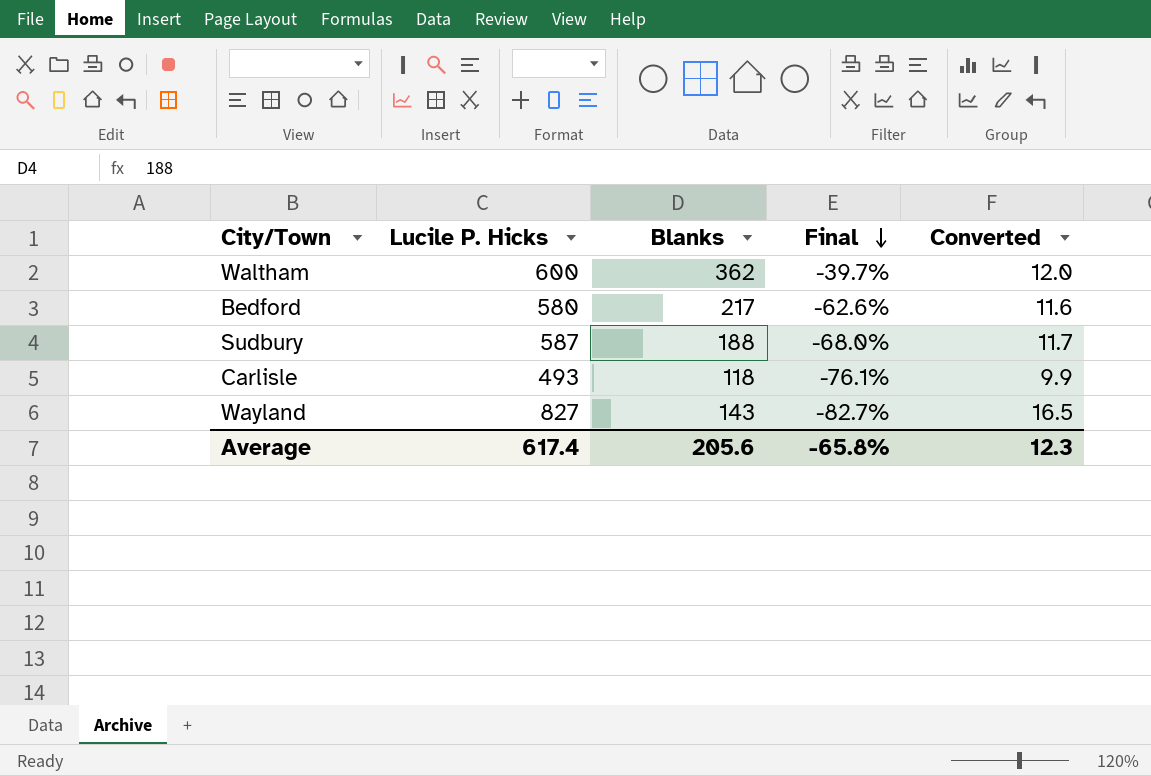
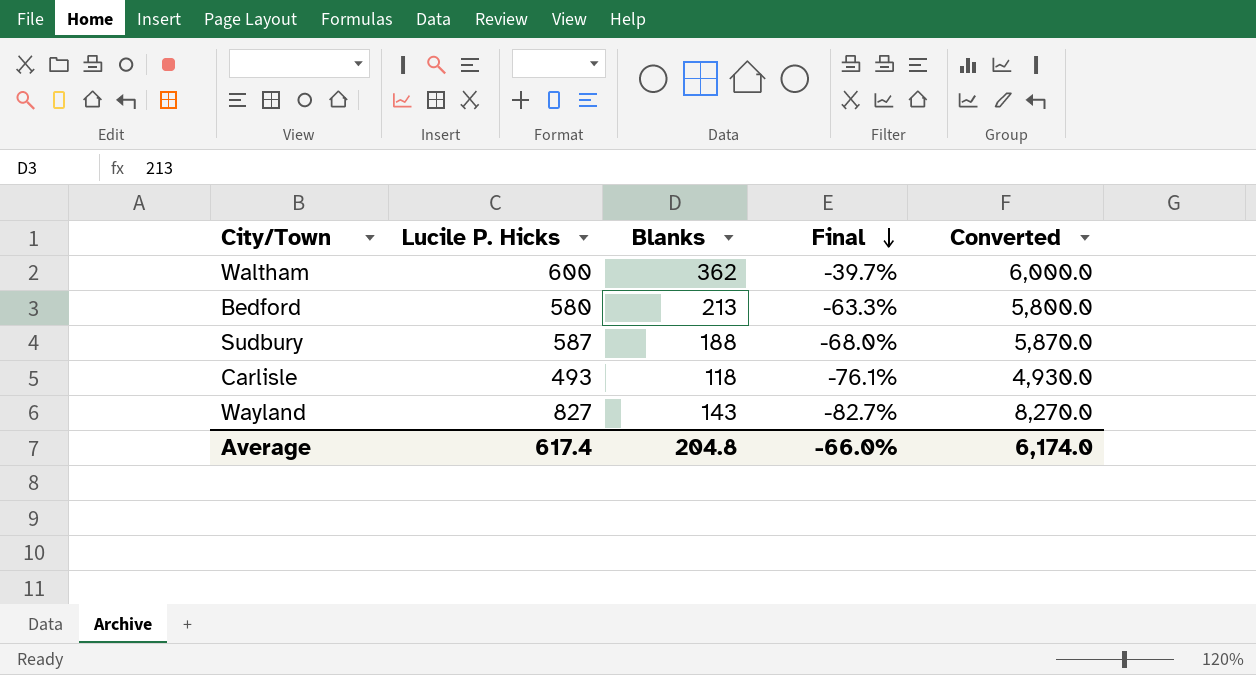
column Converted | formula: [Lucile P. Hicks] * 0.02 -> [Lucile P. Hicks] * 10
Bedford | Blanks: 217 -> 213
Bedford | Final: -62.6% -> -63.3%
Average | Blanks: 205.6 -> 204.8
Average | Final: -65.8% -> -66.0%
Average | Converted: 12.3 -> 6,174.0

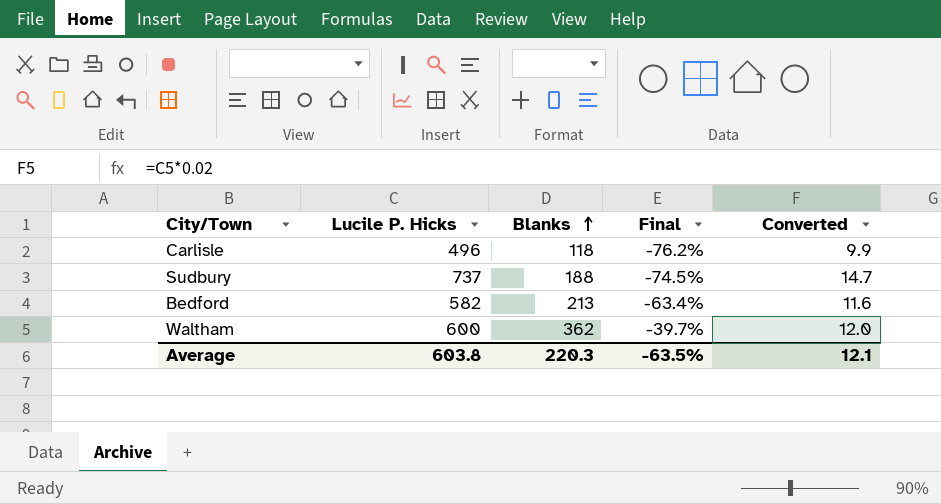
row order: Final descending -> Blanks ascending
column Converted | formula: [Lucile P. Hicks] * 10 -> [Lucile P. Hicks] * 0.02
row Wayland: 827 | 143 | -82.7% | 8,270.0 -> none
Carlisle | Lucile P. Hicks: 493 -> 496
Carlisle | Final: -76.1% -> -76.2%
Sudbury | Lucile P. Hicks: 587 -> 737
Sudbury | Final: -68.0% -> -74.5%
Bedford | Lucile P. Hicks: 580 -> 582
Bedford | Final: -63.3% -> -63.4%
Average | Lucile P. Hicks: 617.4 -> 603.8
Average | Blanks: 204.8 -> 220.3
Average | Final: -66.0% -> -63.5%
Average | Converted: 6,174.0 -> 12.1

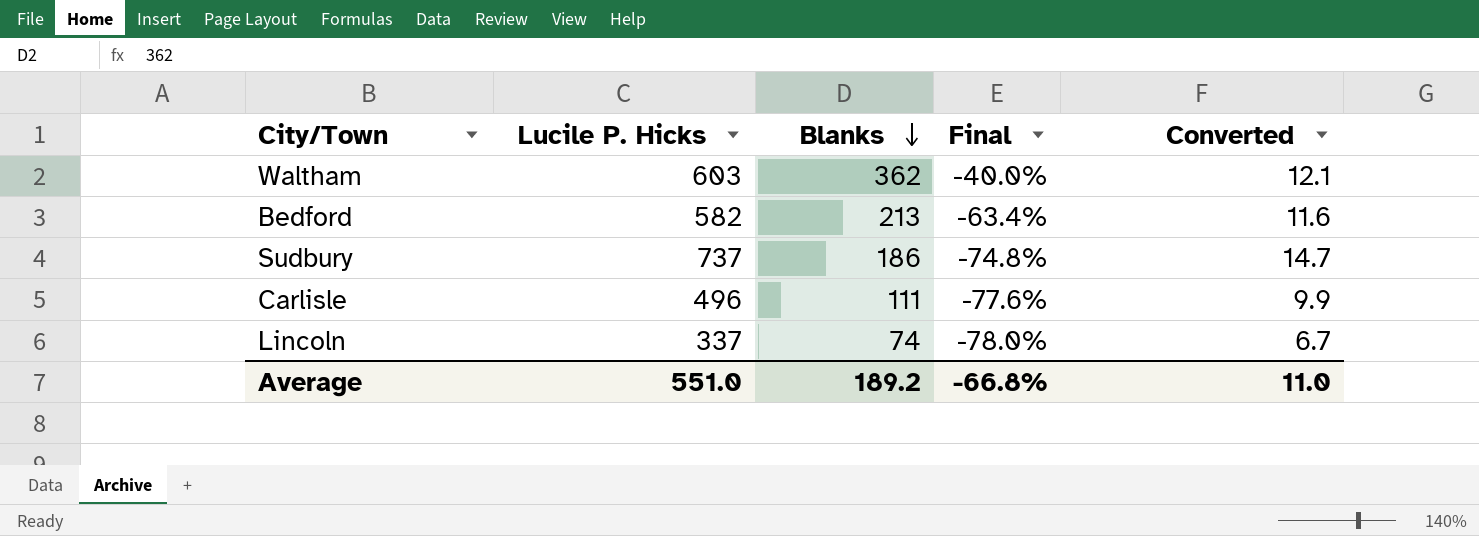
row order: Blanks ascending -> Blanks descending
Waltham | Lucile P. Hicks: 600 -> 603
Waltham | Final: -39.7% -> -40.0%
Waltham | Converted: 12.0 -> 12.1
Sudbury | Blanks: 188 -> 186
Sudbury | Final: -74.5% -> -74.8%
Carlisle | Blanks: 118 -> 111
Carlisle | Final: -76.2% -> -77.6%
row Lincoln: none -> 337 | 74 | -78.0% | 6.7
Average | Lucile P. Hicks: 603.8 -> 551.0
Average | Blanks: 220.3 -> 189.2
Average | Final: -63.5% -> -66.8%
Average | Converted: 12.1 -> 11.0

